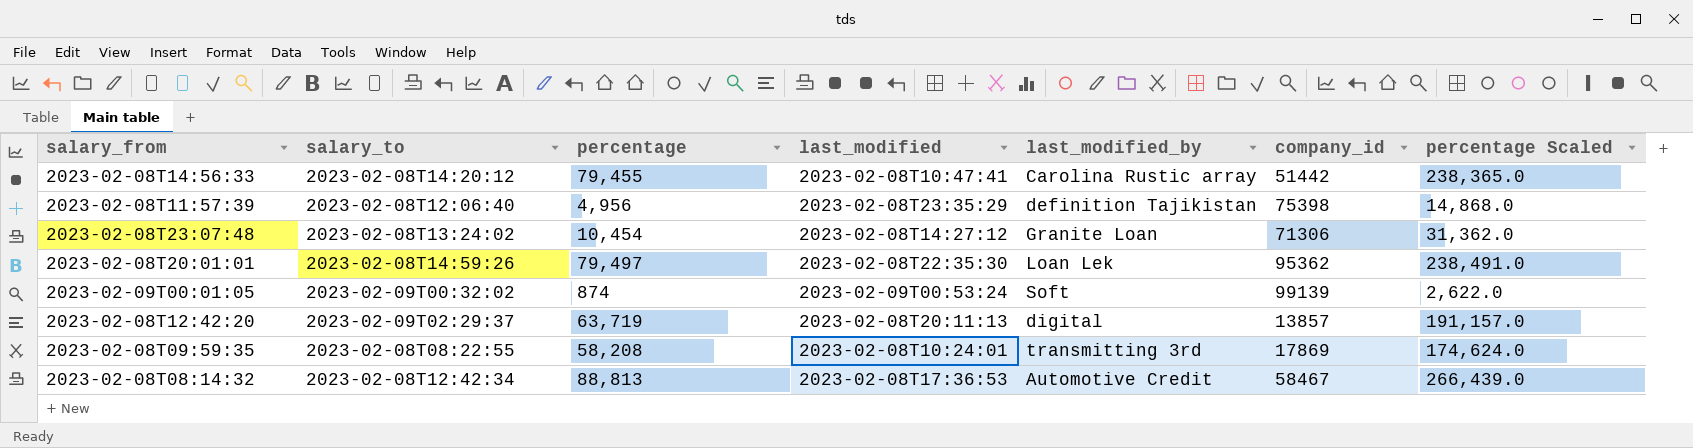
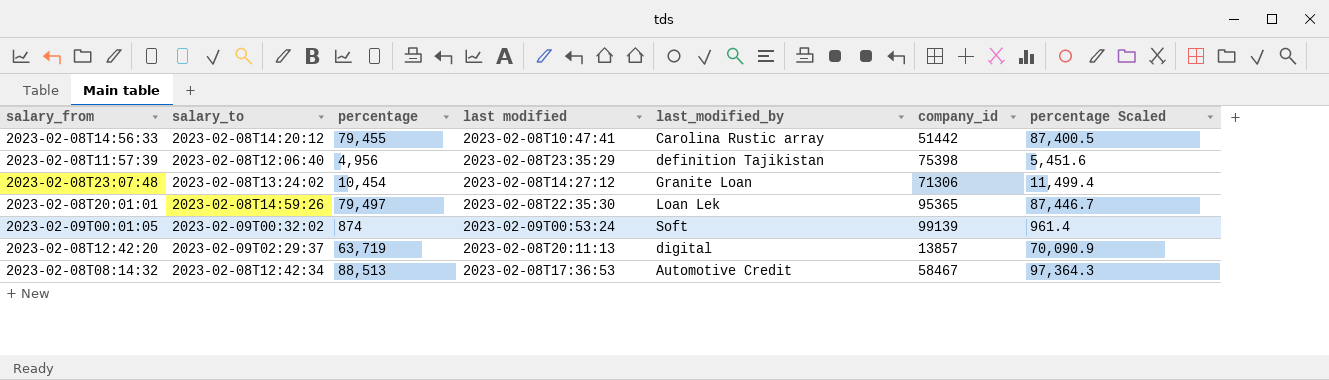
column name: last_modified -> last modified
column percentage Scaled | formula: [percentage] * 3 -> [percentage] * 1.1
row 2023-02-08T09:59:35: 2023-02-08T08:22:55 | 58,208 | 2023-02-08T10:24:01 | transmitting 3rd | 17869 | 174,624.0 -> none
2023-02-08T20:01:01 | company_id: 95362 -> 95365
2023-02-08T08:14:32 | percentage: 88,813 -> 88,513

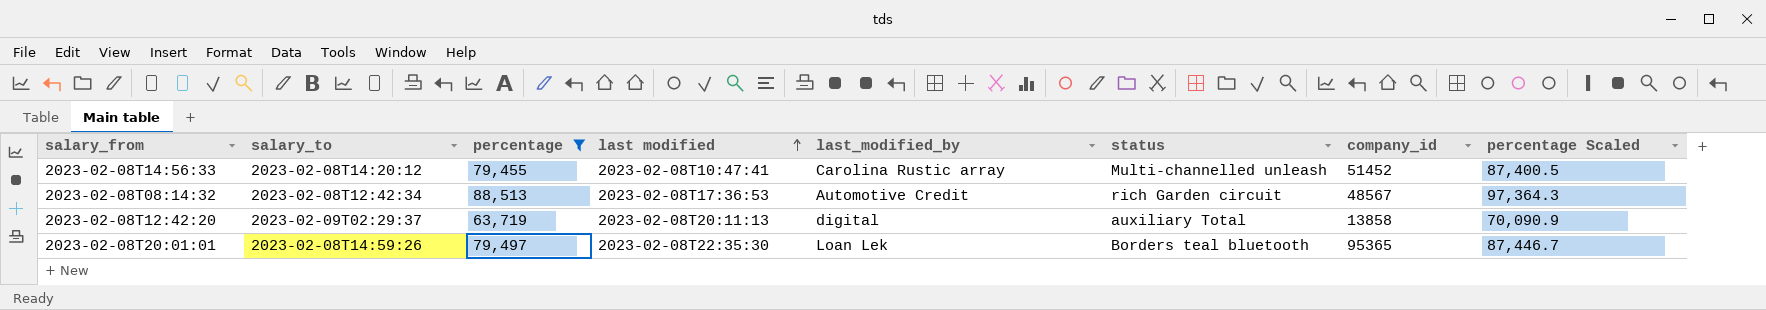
filter: none -> percentage >= 63,719
row order: none -> last modified ascending
column status | position: none -> 6
2023-02-08T14:56:33 | company_id: 51442 -> 51452
2023-02-08T08:14:32 | company_id: 58467 -> 48567
2023-02-08T12:42:20 | company_id: 13857 -> 13858

